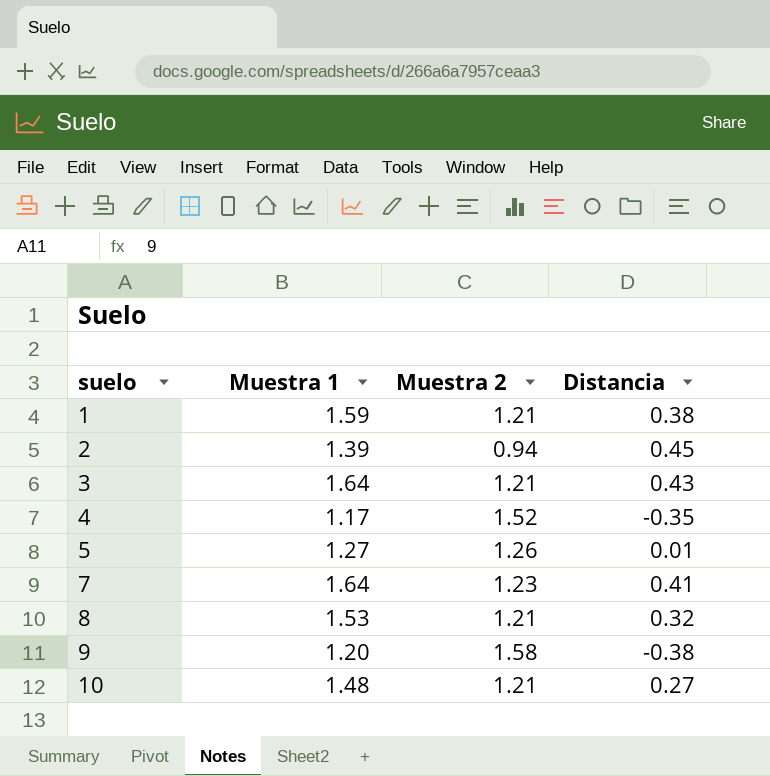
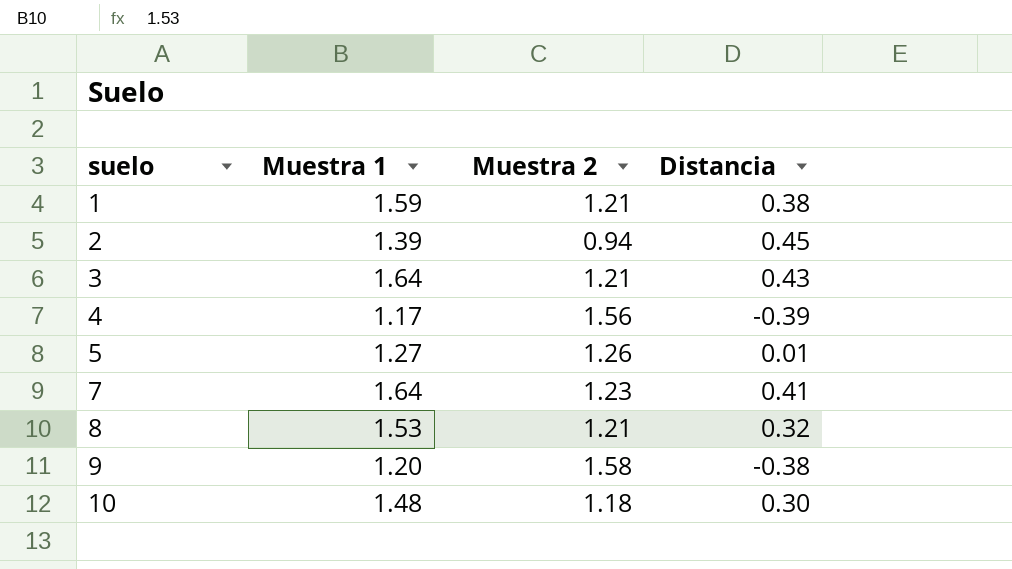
4 | Muestra 2: 1.52 -> 1.56
4 | Distancia: -0.35 -> -0.39
10 | Muestra 2: 1.21 -> 1.18
10 | Distancia: 0.27 -> 0.30

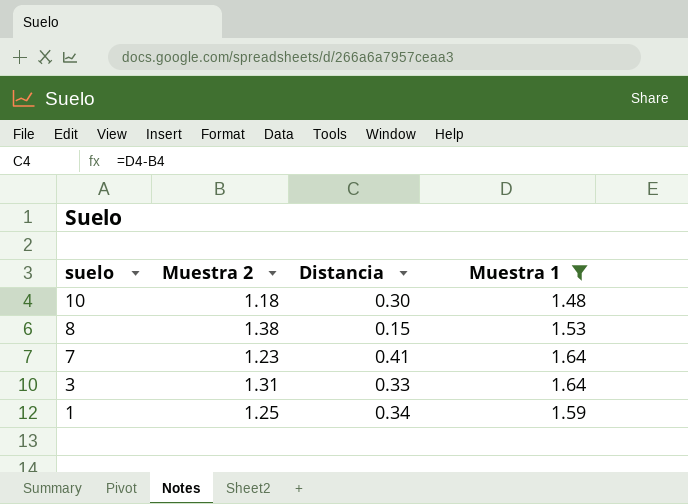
filter: none -> Muestra 1 >= 1.48
row order: suelo ascending -> suelo descending
column Muestra 1 | position: 2 -> 4
8 | Muestra 2: 1.21 -> 1.38
8 | Distancia: 0.32 -> 0.15
3 | Muestra 2: 1.21 -> 1.31
3 | Distancia: 0.43 -> 0.33
1 | Muestra 2: 1.21 -> 1.25
1 | Distancia: 0.38 -> 0.34

